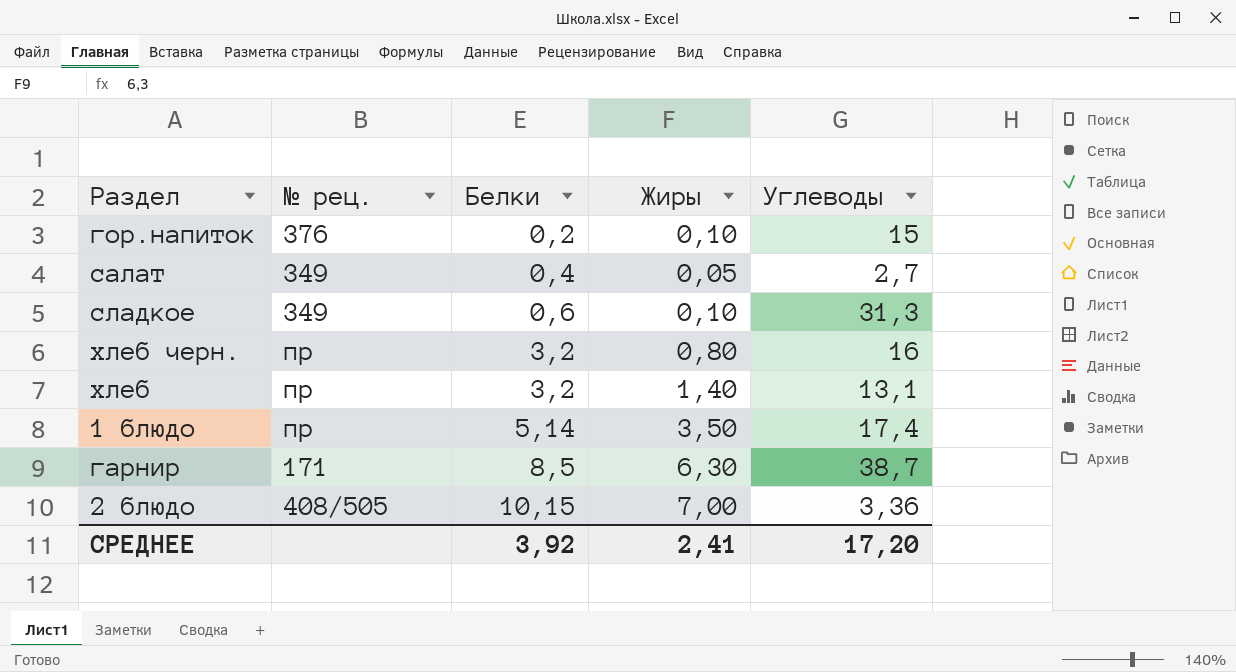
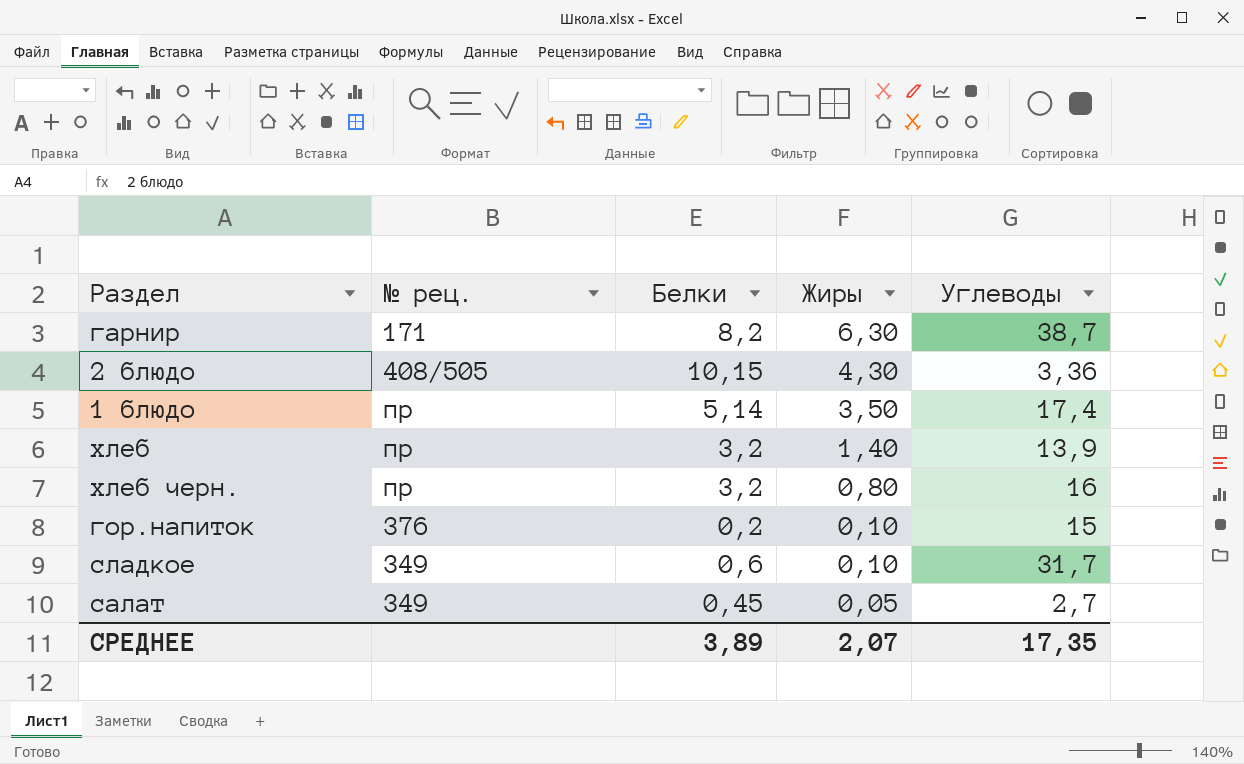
row order: Белки ascending -> Жиры descending
гарнир | Белки: 8,5 -> 8,2
2 блюдо | Жиры: 7,00 -> 4,30
хлеб | Углеводы: 13,1 -> 13,9
сладкое | Углеводы: 31,3 -> 31,7
салат | Белки: 0,4 -> 0,45
СРЕДНЕЕ | Белки: 3,92 -> 3,89
СРЕДНЕЕ | Жиры: 2,41 -> 2,07
СРЕДНЕЕ | Углеводы: 17,20 -> 17,35

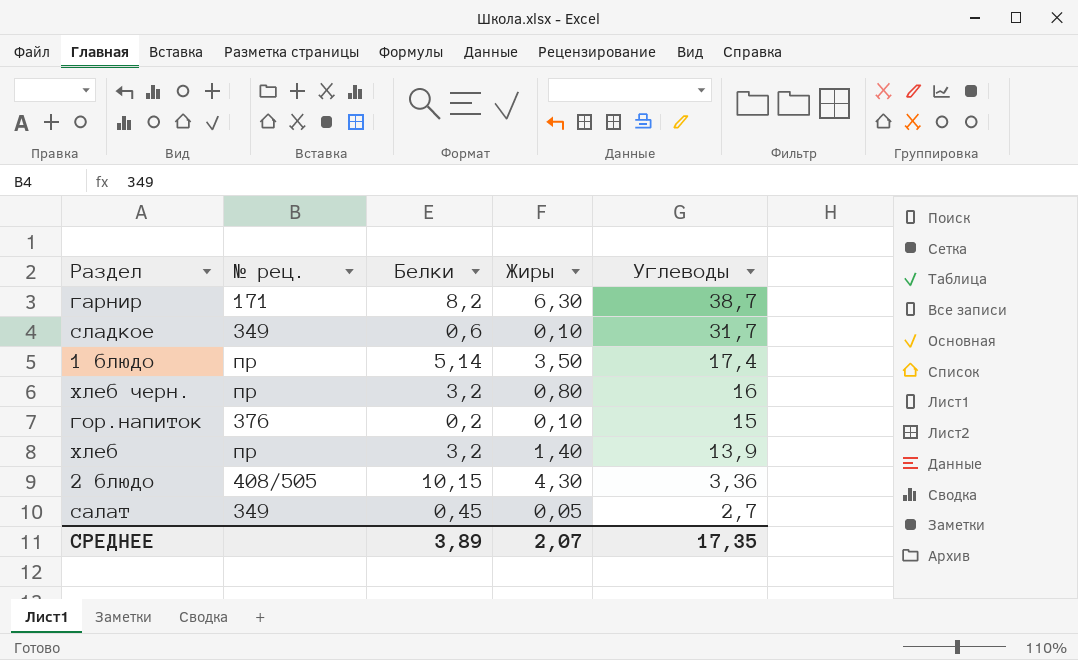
row order: Жиры descending -> Углеводы descending

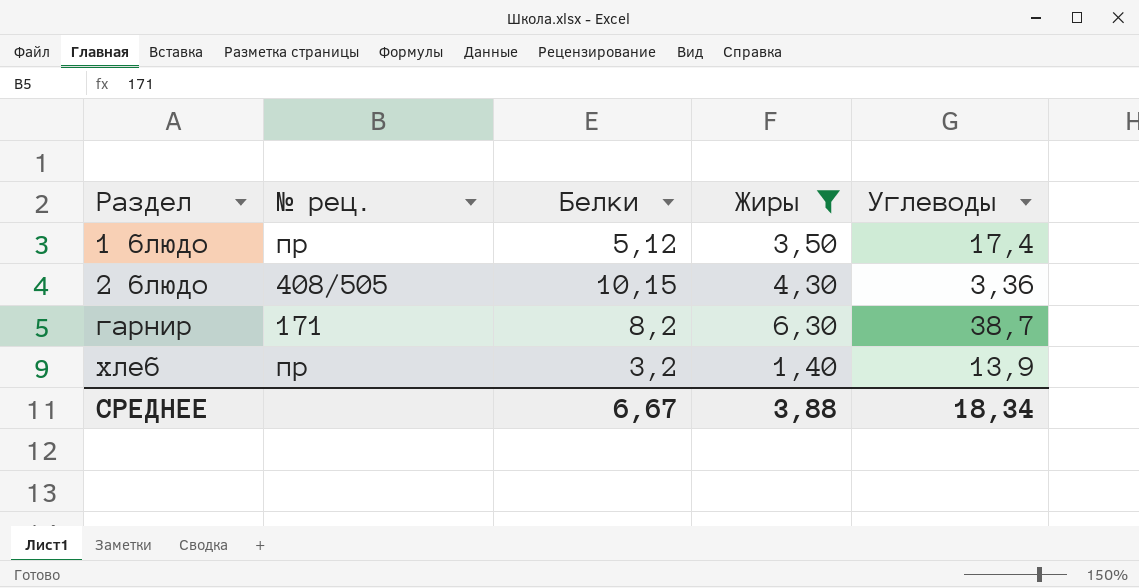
filter: none -> Жиры >= 1,40
row order: Углеводы descending -> Раздел ascending
1 блюдо | Белки: 5,14 -> 5,12
СРЕДНЕЕ | Белки: 3,89 -> 6,67
СРЕДНЕЕ | Жиры: 2,07 -> 3,88
СРЕДНЕЕ | Углеводы: 17,35 -> 18,34

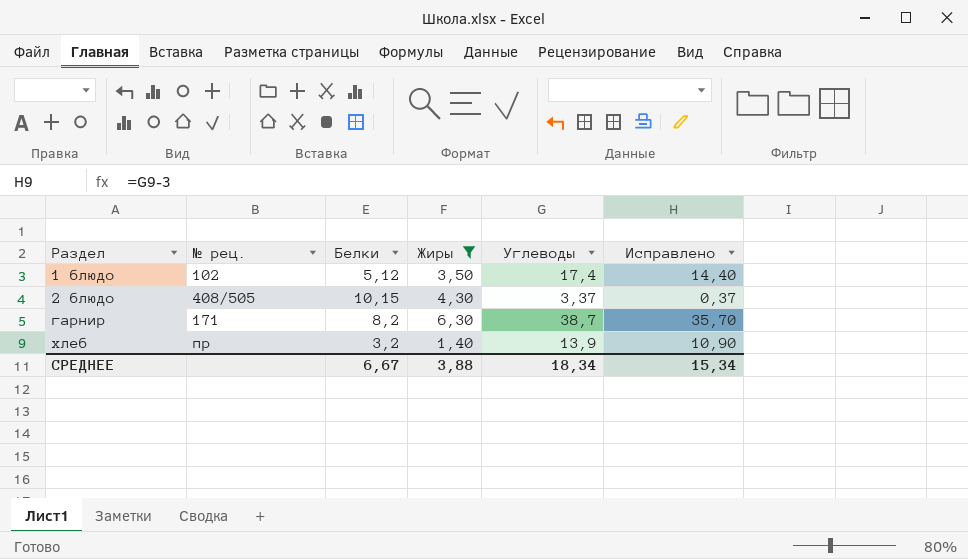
column Исправлено | formula: none -> [Углеводы] - 3
1 блюдо | № рец.: пр -> 102
2 блюдо | Углеводы: 3,36 -> 3,37

